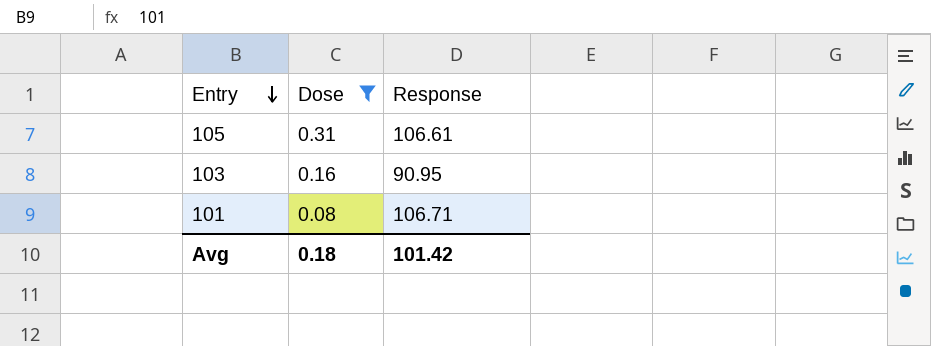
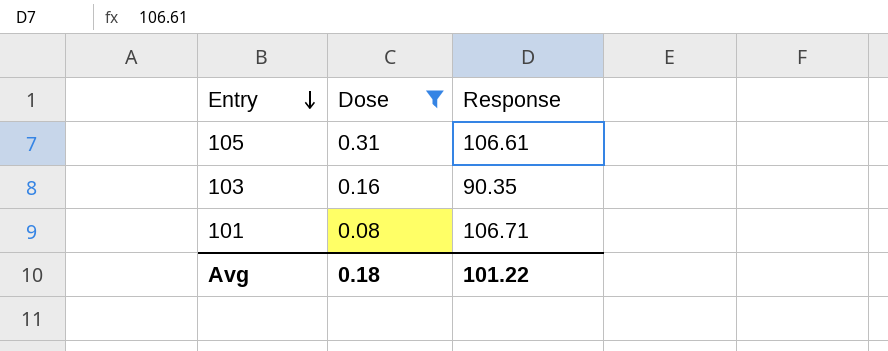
103 | Response: 90.95 -> 90.35
Avg | Response: 101.42 -> 101.22

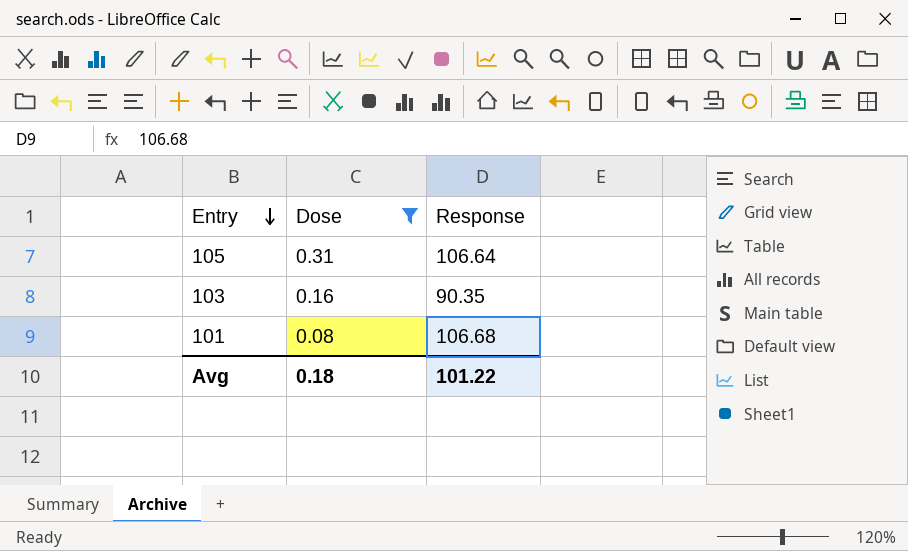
105 | Response: 106.61 -> 106.64
101 | Response: 106.71 -> 106.68

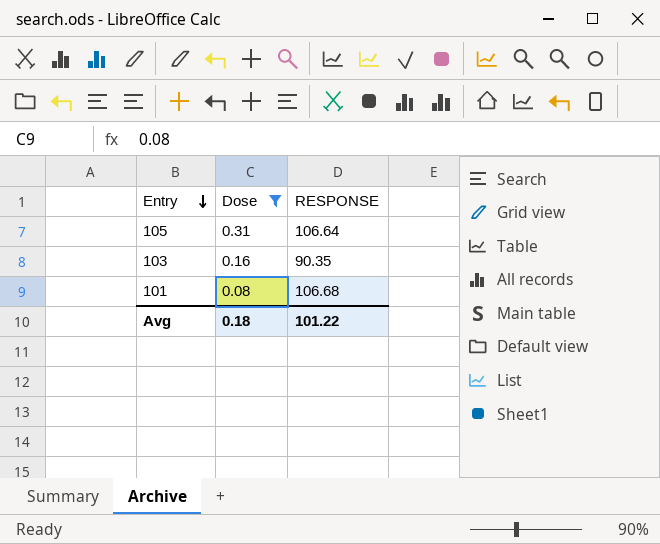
column name: Response -> RESPONSE

